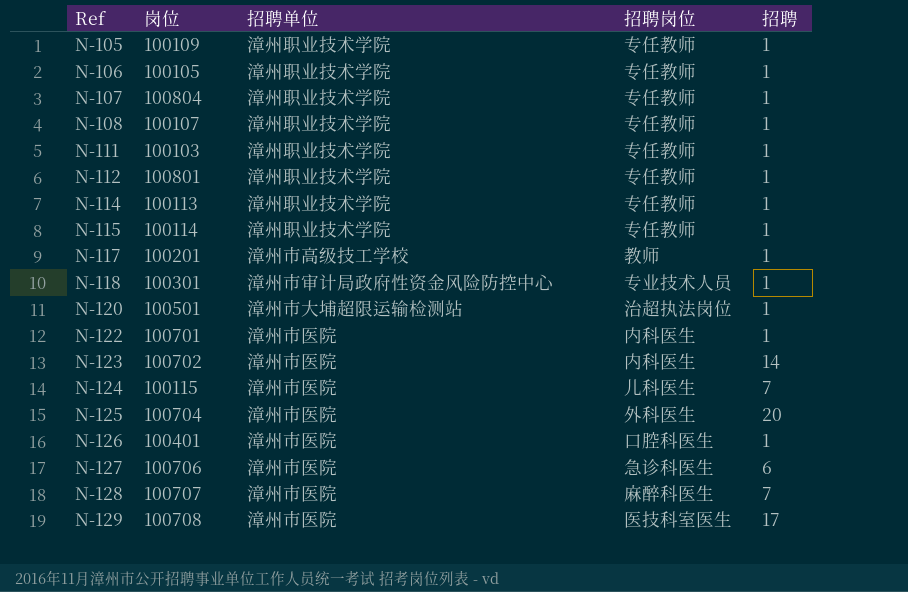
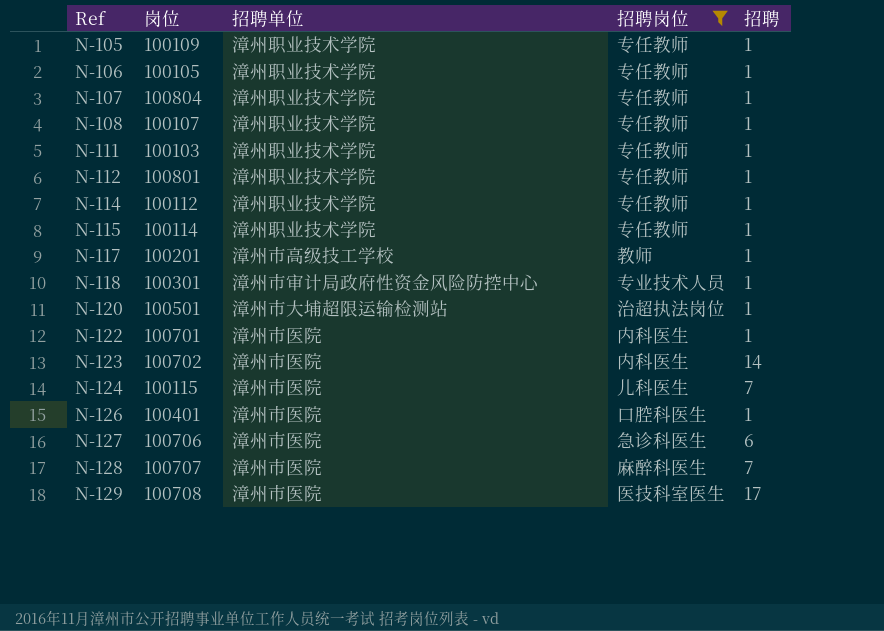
filter: none -> 招聘岗位 != 外科医生
N-114 | 岗位: 100113 -> 100112

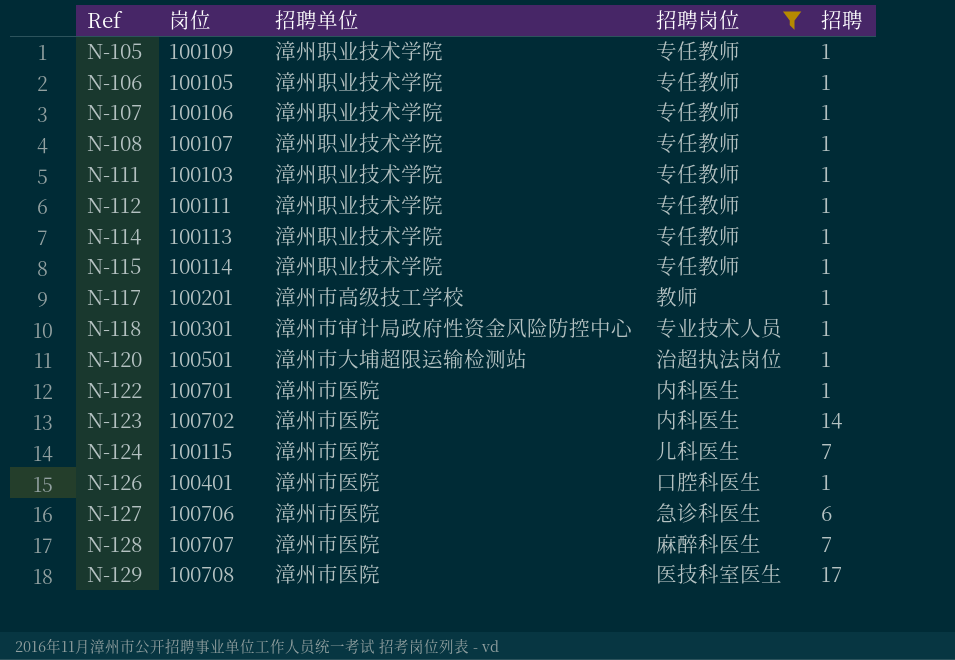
N-107 | 岗位: 100804 -> 100106
N-112 | 岗位: 100801 -> 100111
N-114 | 岗位: 100112 -> 100113

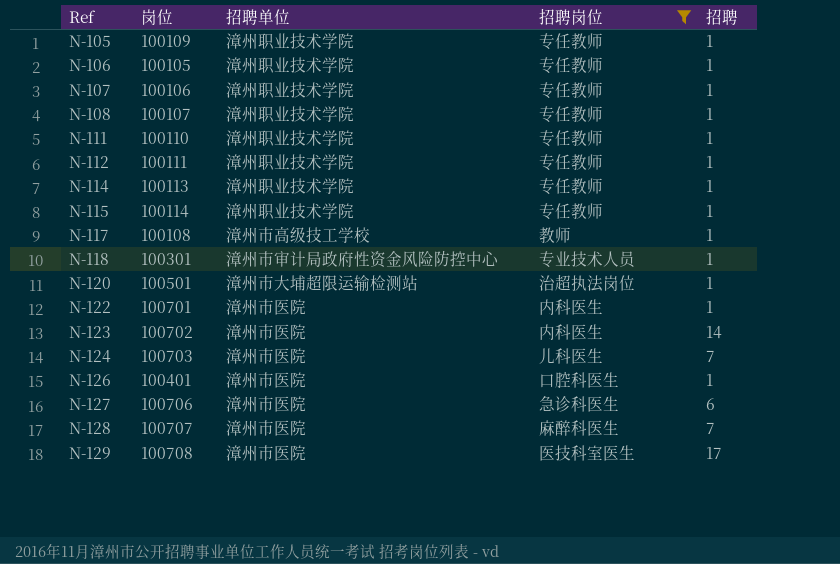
N-111 | 岗位: 100103 -> 100110
N-117 | 岗位: 100201 -> 100108
N-124 | 岗位: 100115 -> 100703

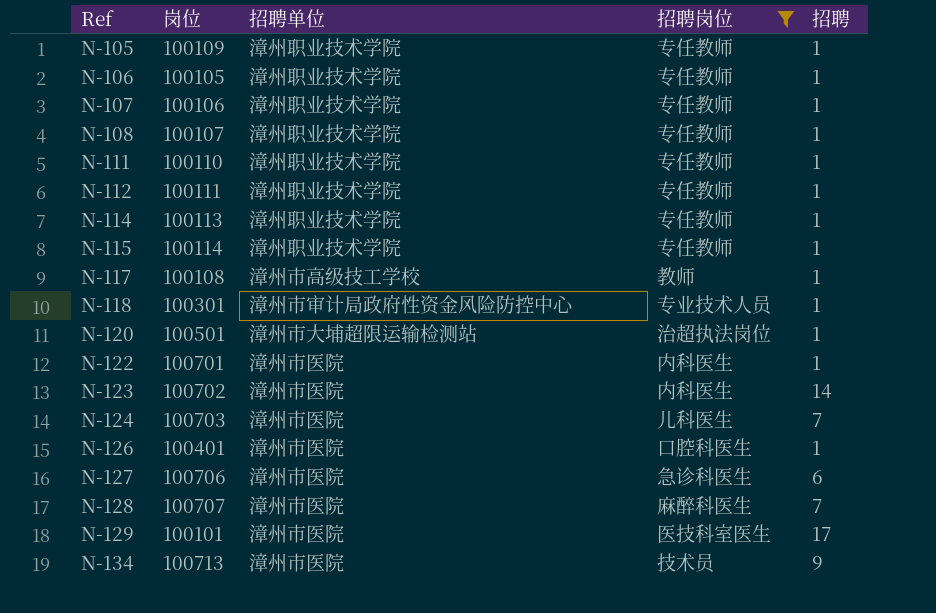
N-129 | 岗位: 100708 -> 100101
row N-134: none -> 100713 | 漳州市医院 | 技术员 | 9

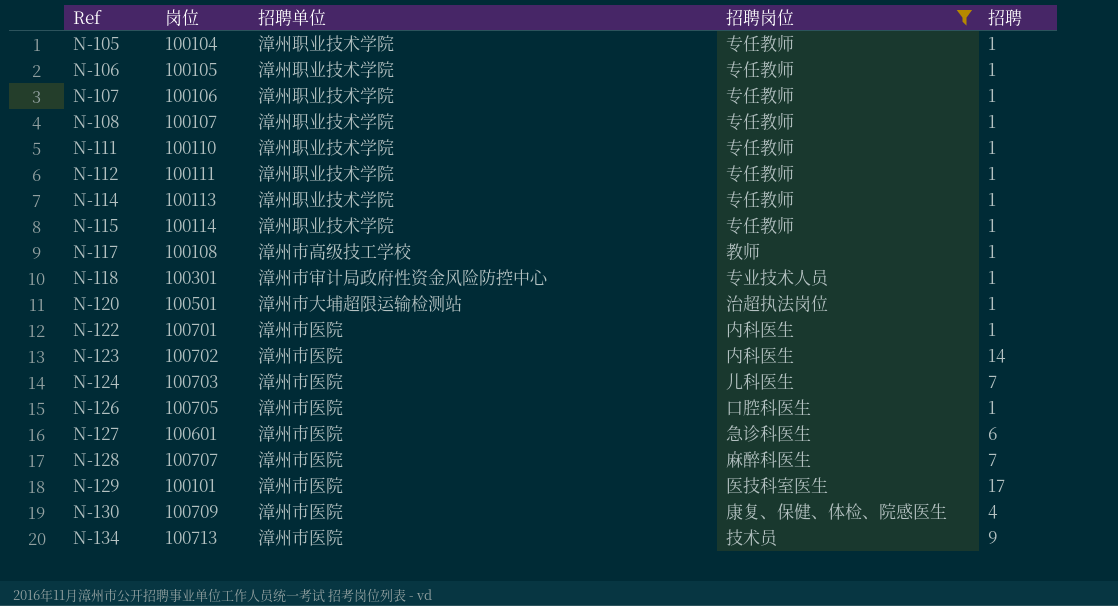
N-105 | 岗位: 100109 -> 100104
N-126 | 岗位: 100401 -> 100705
N-127 | 岗位: 100706 -> 100601
row N-130: none -> 100709 | 漳州市医院 | 康复、保健、体检、院感医生 | 4

